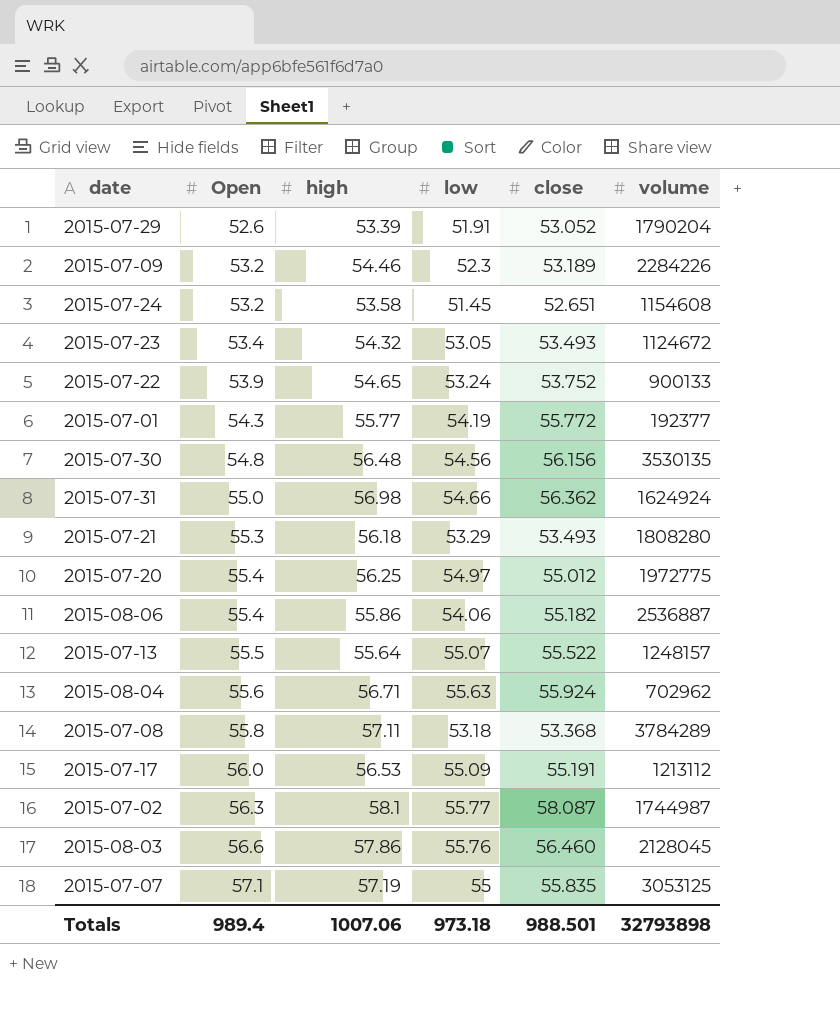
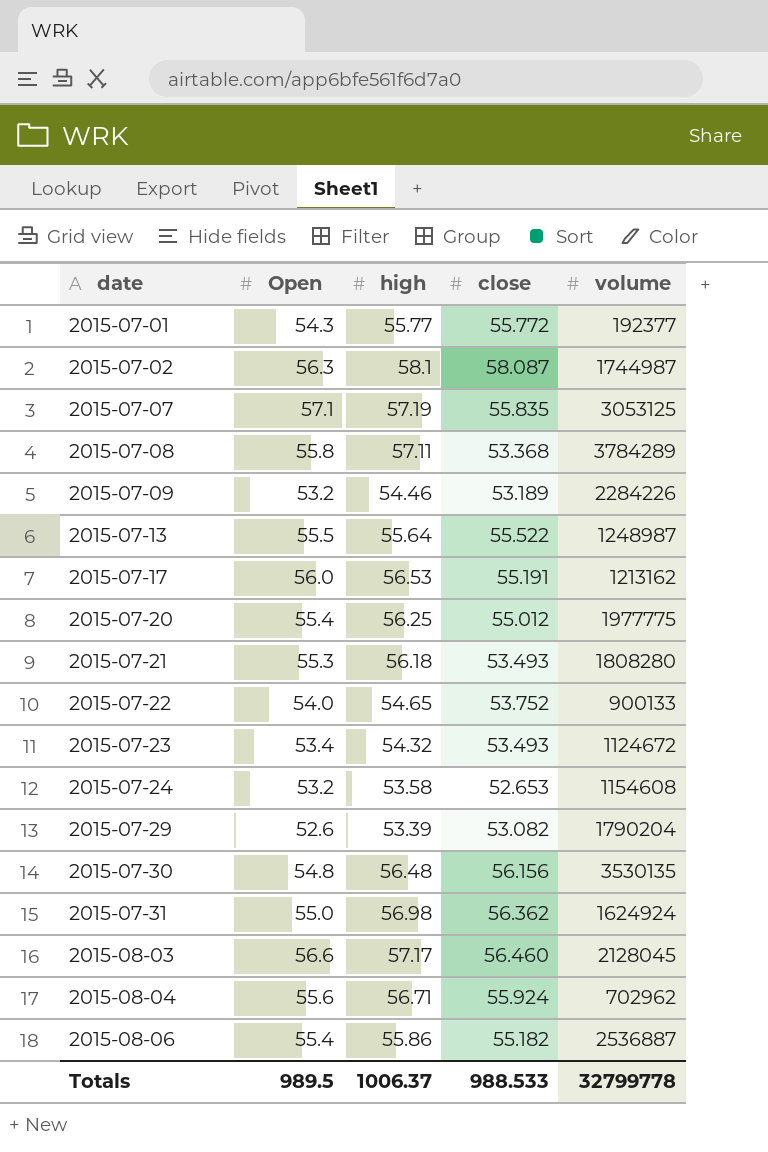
row order: Open ascending -> date ascending
column low | position: 4 -> none
2015-07-13 | volume: 1248157 -> 1248987
2015-07-17 | volume: 1213112 -> 1213162
2015-07-20 | volume: 1972775 -> 1977775
2015-07-22 | Open: 53.9 -> 54.0
2015-07-24 | close: 52.651 -> 52.653
2015-07-29 | close: 53.052 -> 53.082
2015-08-03 | high: 57.86 -> 57.17
Totals | Open: 989.4 -> 989.5
Totals | high: 1007.06 -> 1006.37
Totals | close: 988.501 -> 988.533
Totals | volume: 32793898 -> 32799778

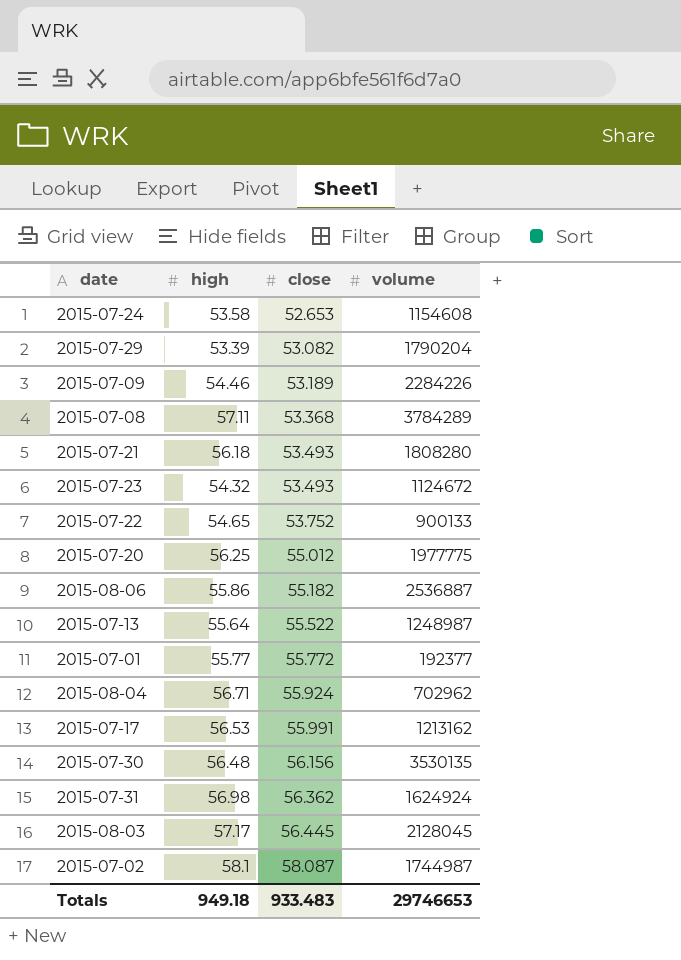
row order: date ascending -> close ascending
column Open | position: 2 -> none
row 2015-07-07: 57.1 | 57.19 | 55.835 | 3053125 -> none
2015-07-17 | close: 55.191 -> 55.991
2015-08-03 | close: 56.460 -> 56.445
Totals | high: 1006.37 -> 949.18
Totals | close: 988.533 -> 933.483
Totals | volume: 32799778 -> 29746653

